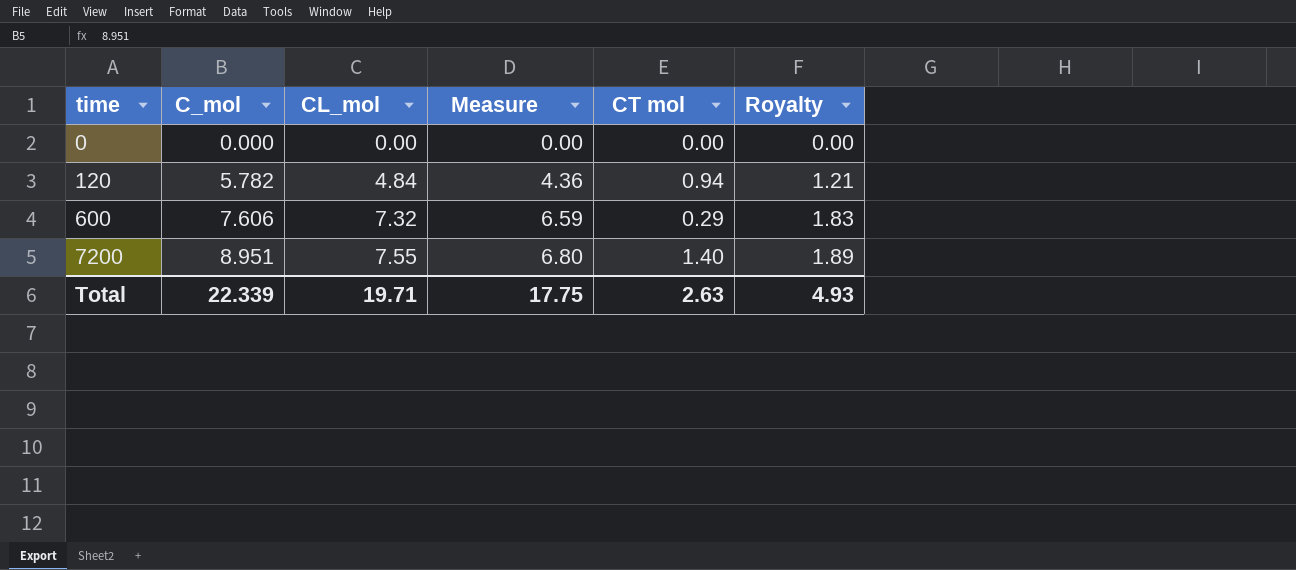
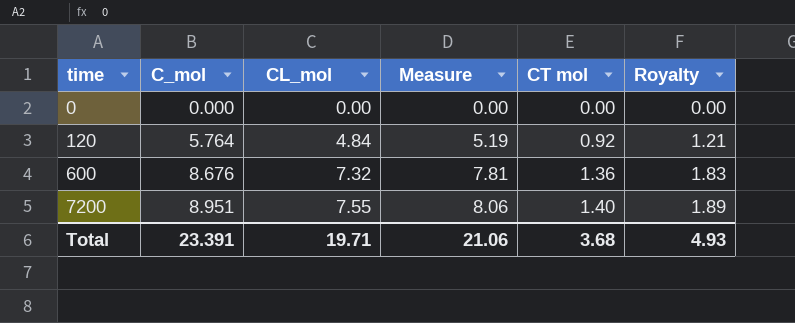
column Measure | formula: [CL_mol] * 0.9 -> [C_mol] * 0.9
120 | C_mol: 5.782 -> 5.764
120 | CT mol: 0.94 -> 0.92
600 | C_mol: 7.606 -> 8.676
600 | CT mol: 0.29 -> 1.36
Total | C_mol: 22.339 -> 23.391
Total | Measure: 17.75 -> 21.06
Total | CT mol: 2.63 -> 3.68

